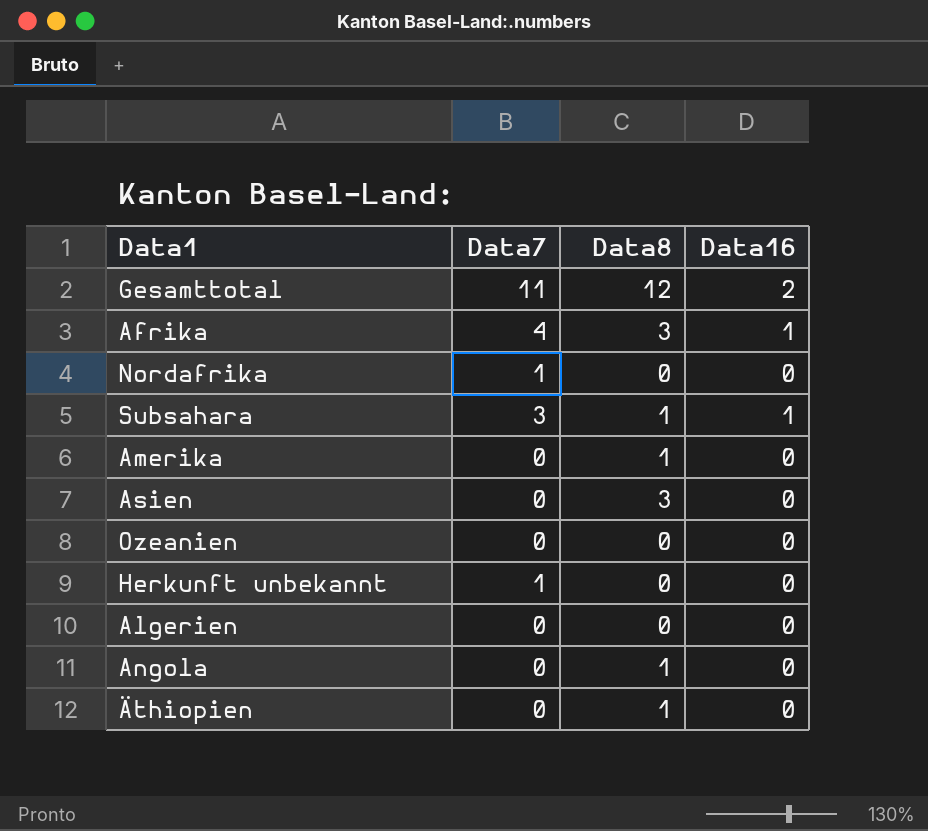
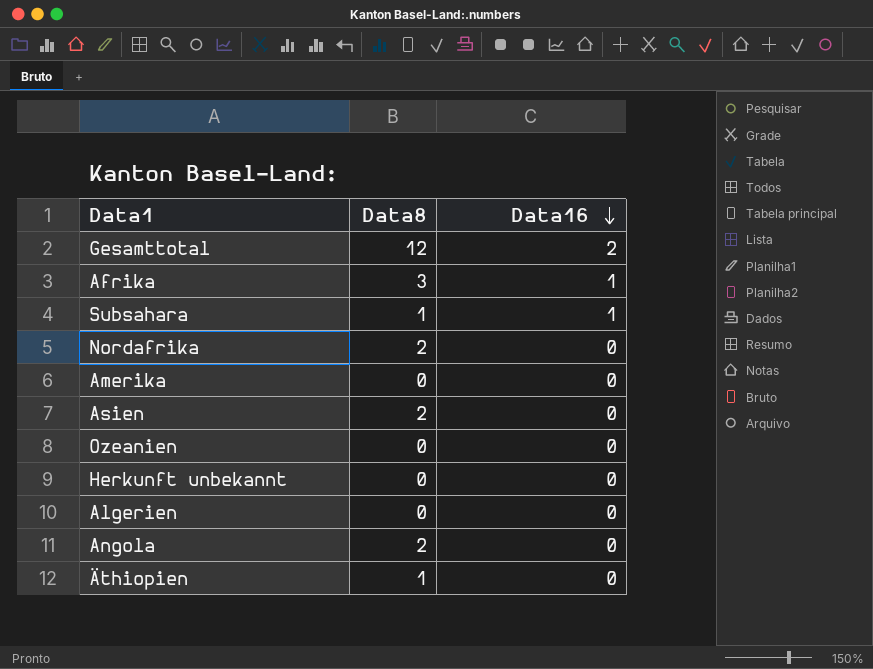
row order: none -> Data16 descending
column Data7 | position: 2 -> none
Nordafrika | Data8: 0 -> 2
Amerika | Data8: 1 -> 0
Asien | Data8: 3 -> 2
Angola | Data8: 1 -> 2

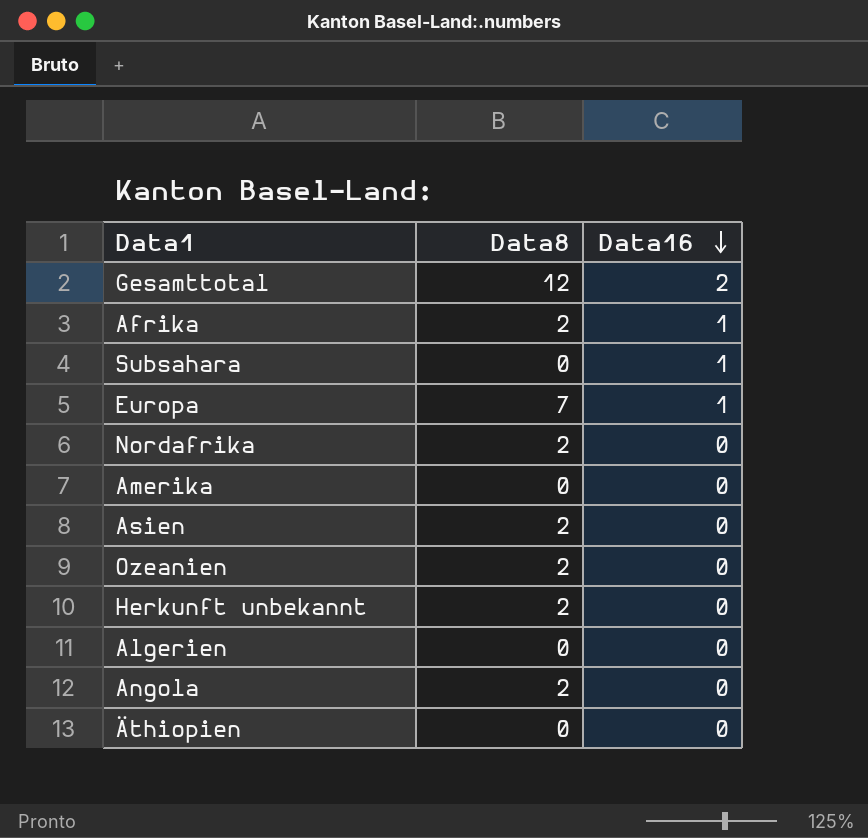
Afrika | Data8: 3 -> 2
Subsahara | Data8: 1 -> 0
row Europa: none -> 7 | 1
Ozeanien | Data8: 0 -> 2
Herkunft unbekannt | Data8: 0 -> 2
Äthiopien | Data8: 1 -> 0

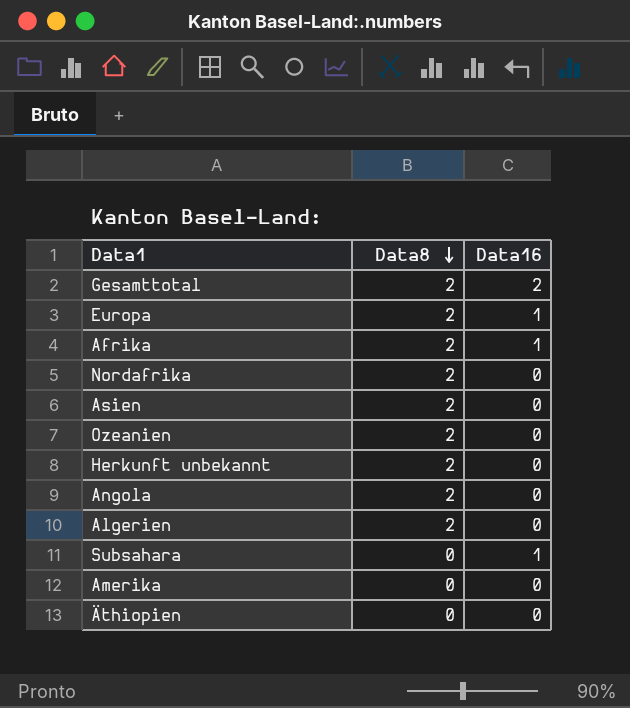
row order: Data16 descending -> Data8 descending
Gesamttotal | Data8: 12 -> 2
Europa | Data8: 7 -> 2
Algerien | Data8: 0 -> 2

